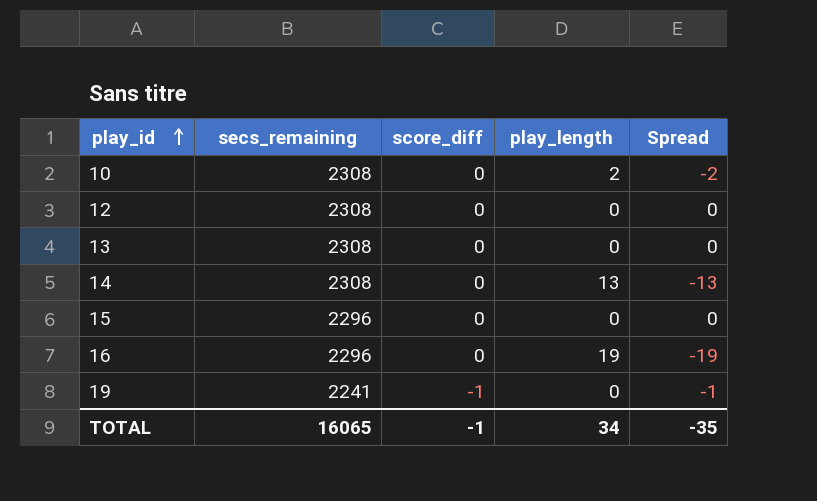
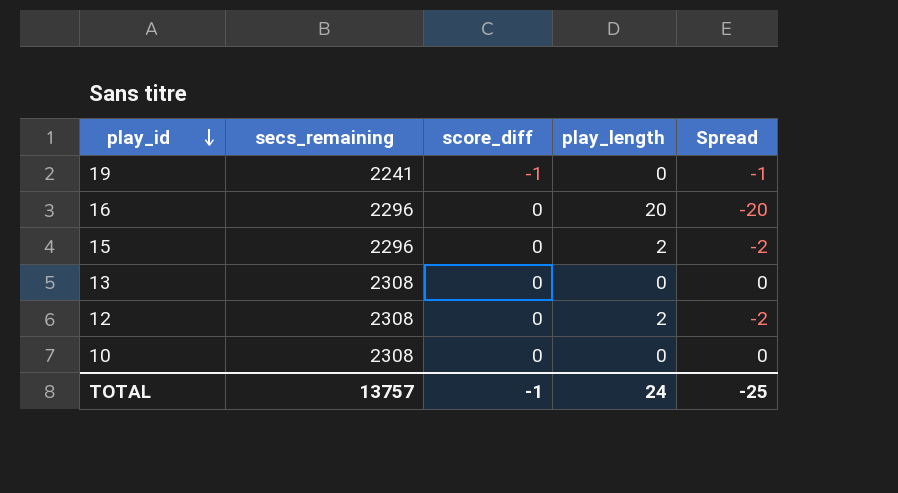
row order: play_id ascending -> play_id descending
row 14: 2308 | 0 | 13 | -13 -> none
16 | play_length: 19 -> 20
16 | Spread: -19 -> -20
15 | play_length: 0 -> 2
15 | Spread: 0 -> -2
12 | play_length: 0 -> 2
12 | Spread: 0 -> -2
10 | play_length: 2 -> 0
10 | Spread: -2 -> 0
TOTAL | secs_remaining: 16065 -> 13757
TOTAL | play_length: 34 -> 24
TOTAL | Spread: -35 -> -25

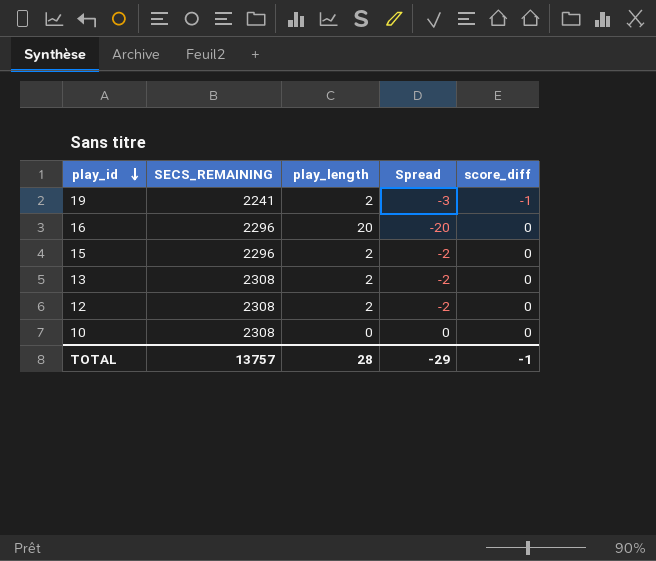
column name: secs_remaining -> SECS_REMAINING
column score_diff | position: 3 -> 5
19 | play_length: 0 -> 2
19 | Spread: -1 -> -3
13 | play_length: 0 -> 2
13 | Spread: 0 -> -2
TOTAL | play_length: 24 -> 28
TOTAL | Spread: -25 -> -29

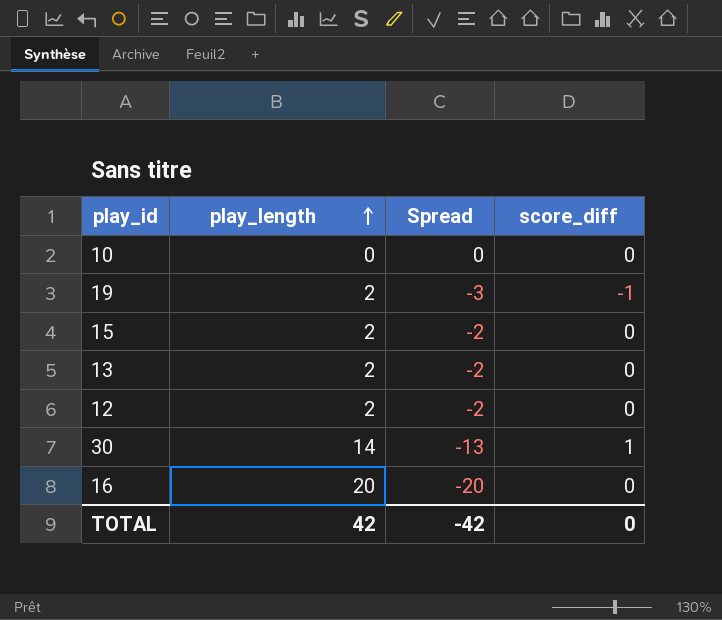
row order: play_id descending -> play_length ascending
column SECS_REMAINING | position: 2 -> none
row 30: none -> 14 | -13 | 1
TOTAL | play_length: 28 -> 42
TOTAL | Spread: -29 -> -42
TOTAL | score_diff: -1 -> 0

